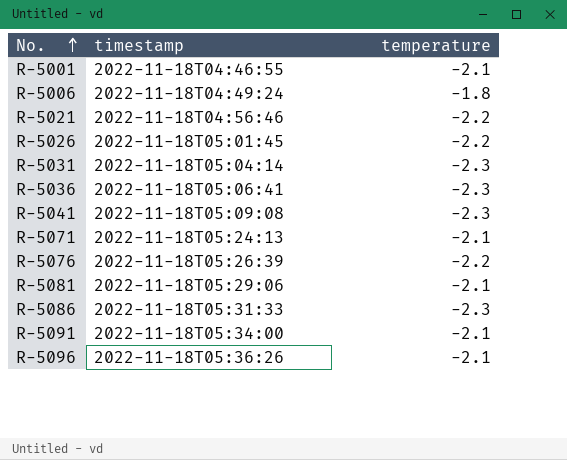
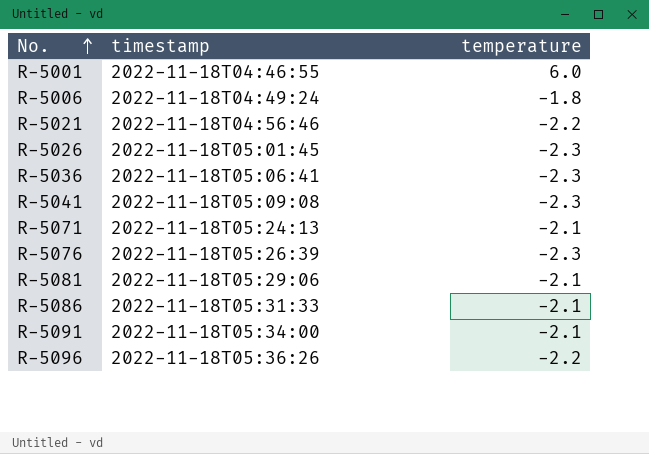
row R-5031: 2022-11-18T05:04:14 | -2.3 -> none
R-5001 | temperature: -2.1 -> 6.0
R-5026 | temperature: -2.2 -> -2.3
R-5076 | temperature: -2.2 -> -2.3
R-5086 | temperature: -2.3 -> -2.1
R-5096 | temperature: -2.1 -> -2.2

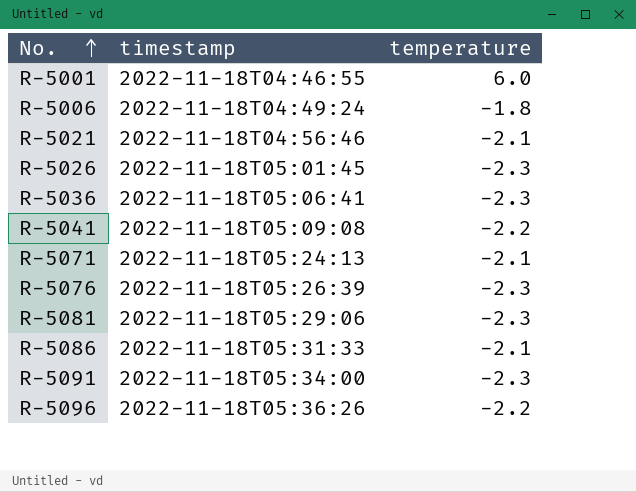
R-5021 | temperature: -2.2 -> -2.1
R-5041 | temperature: -2.3 -> -2.2
R-5081 | temperature: -2.1 -> -2.3
R-5091 | temperature: -2.1 -> -2.3

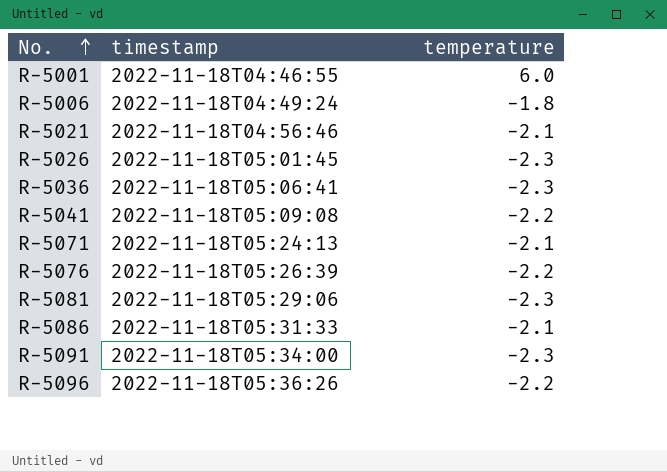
R-5076 | temperature: -2.3 -> -2.2

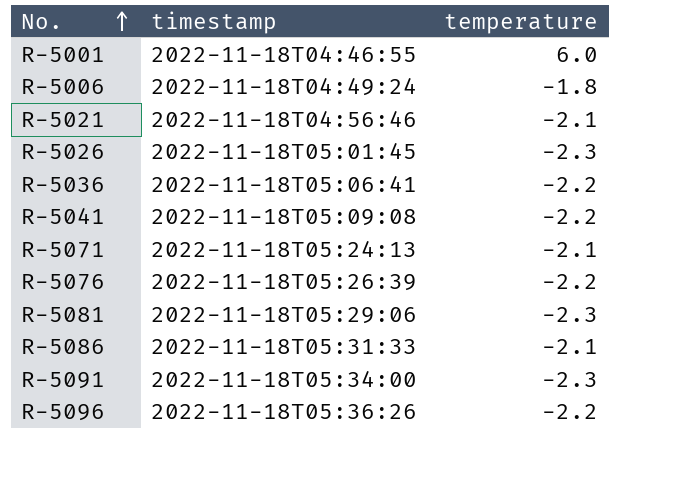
R-5036 | temperature: -2.3 -> -2.2

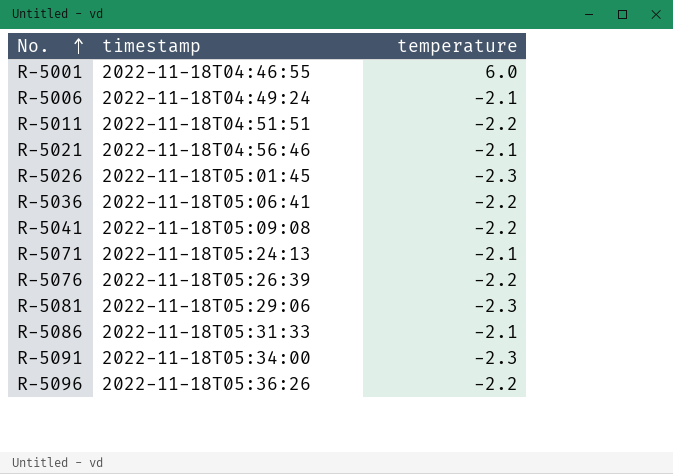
R-5006 | temperature: -1.8 -> -2.1
row R-5011: none -> 2022-11-18T04:51:51 | -2.2

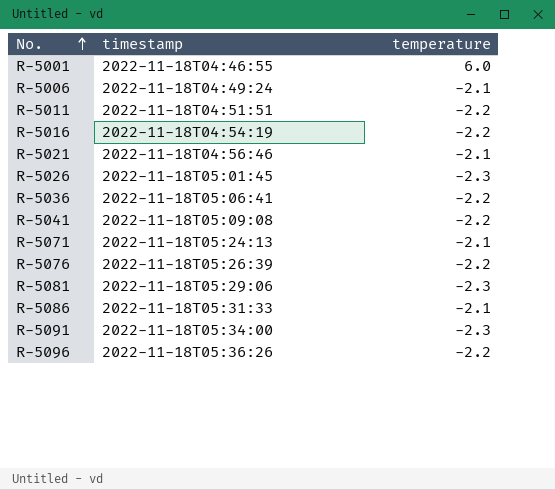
row R-5016: none -> 2022-11-18T04:54:19 | -2.2

